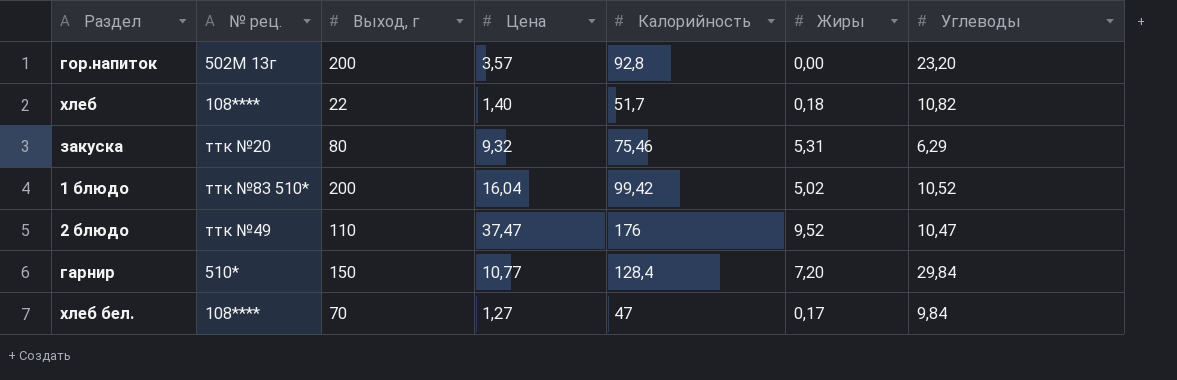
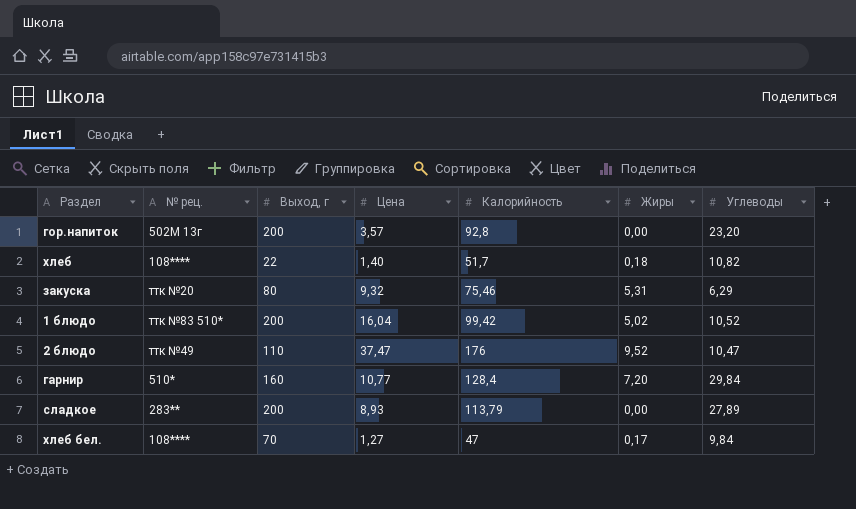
гарнир | Выход, г: 150 -> 160
row сладкое: none -> 283** | 200 | 8,93 | 113,79 | 0,00 | 27,89

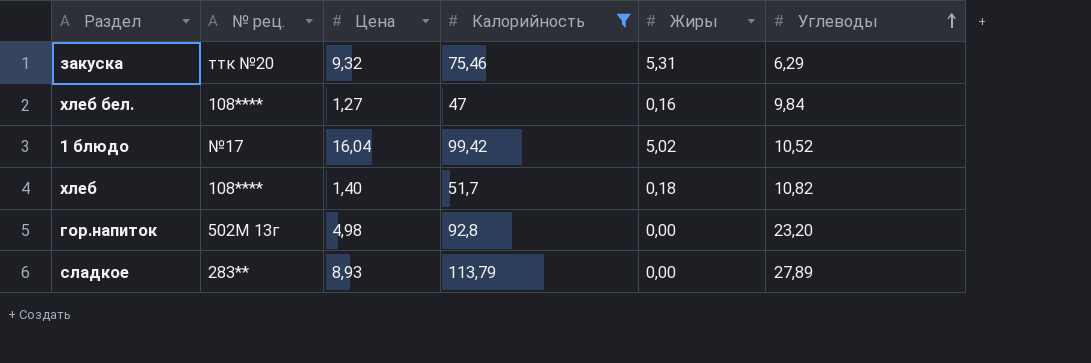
filter: none -> Калорийность <= 113,79
row order: none -> Углеводы ascending
column Выход, г | position: 3 -> none
хлеб бел. | Жиры: 0,17 -> 0,16
1 блюдо | № рец.: ттк №83 510* -> №17
гор.напиток | Цена: 3,57 -> 4,98

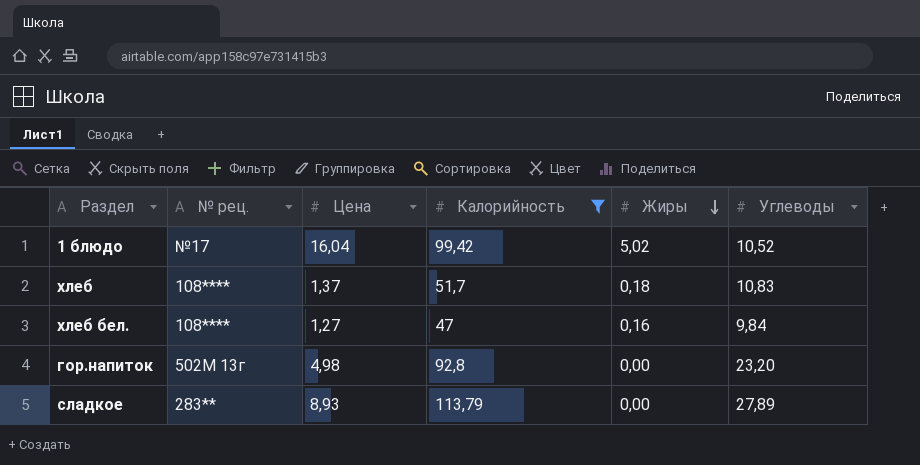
row order: Углеводы ascending -> Жиры descending
row закуска: ттк №20 | 9,32 | 75,46 | 5,31 | 6,29 -> none
хлеб | Цена: 1,40 -> 1,37
хлеб | Углеводы: 10,82 -> 10,83

